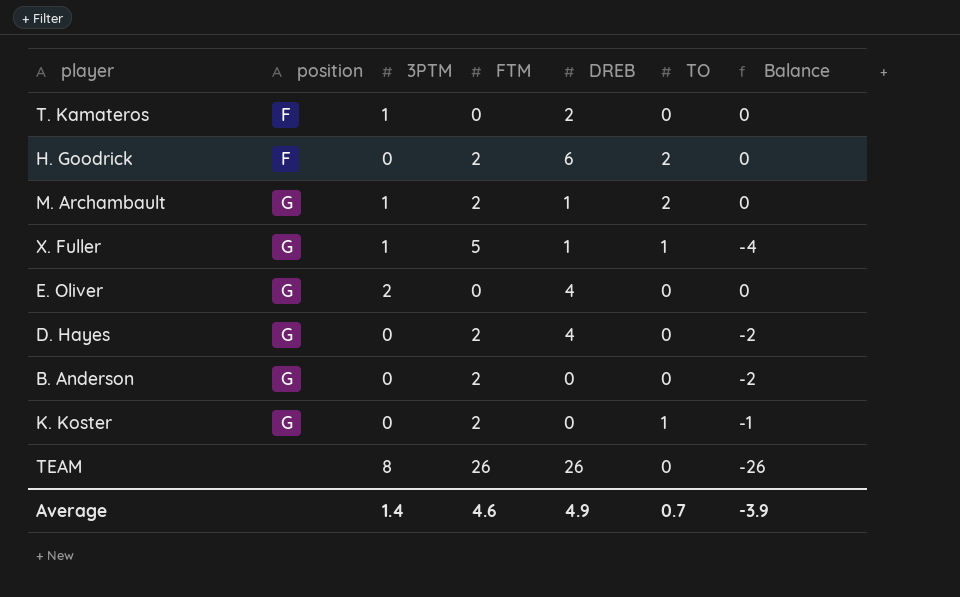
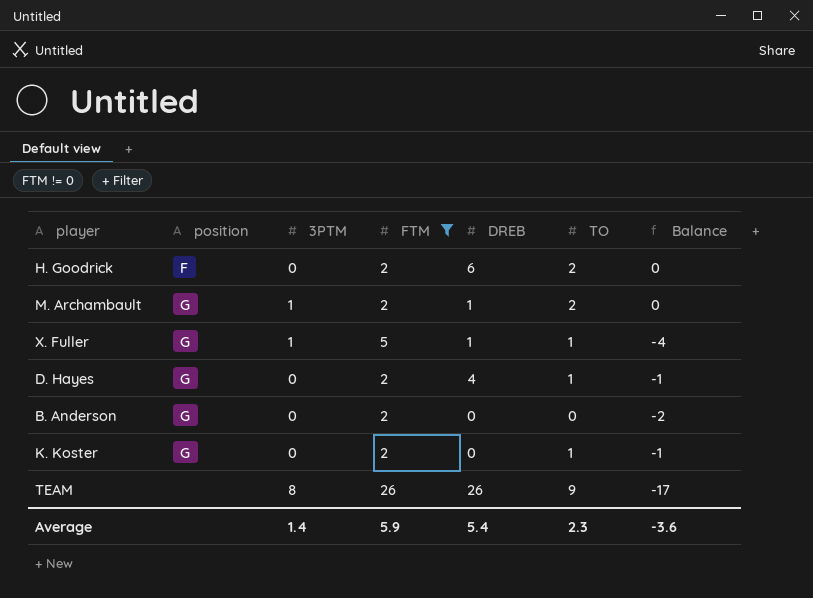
filter: none -> FTM != 0
D. Hayes | TO: 0 -> 1
D. Hayes | Balance: -2 -> -1
TEAM | TO: 0 -> 9
TEAM | Balance: -26 -> -17
Average | FTM: 4.6 -> 5.9
Average | DREB: 4.9 -> 5.4
Average | TO: 0.7 -> 2.3
Average | Balance: -3.9 -> -3.6

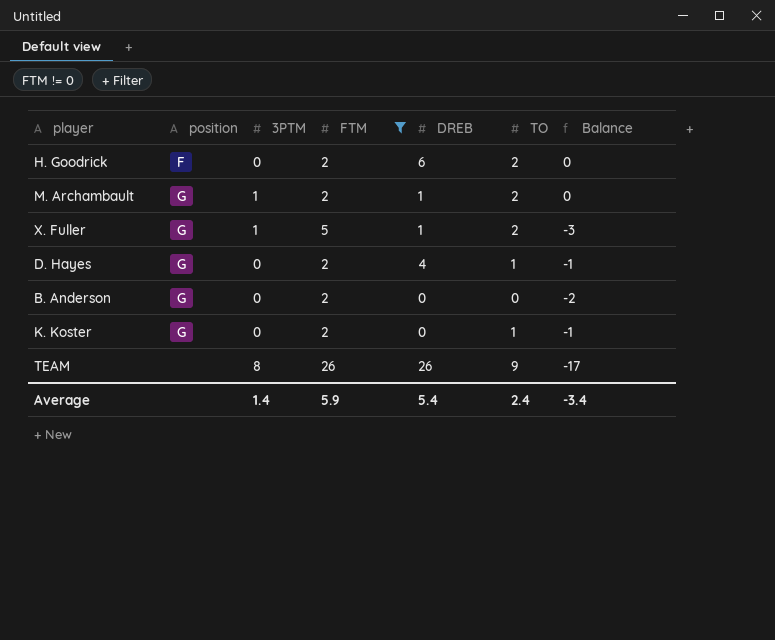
X. Fuller | TO: 1 -> 2
X. Fuller | Balance: -4 -> -3
Average | TO: 2.3 -> 2.4
Average | Balance: -3.6 -> -3.4

